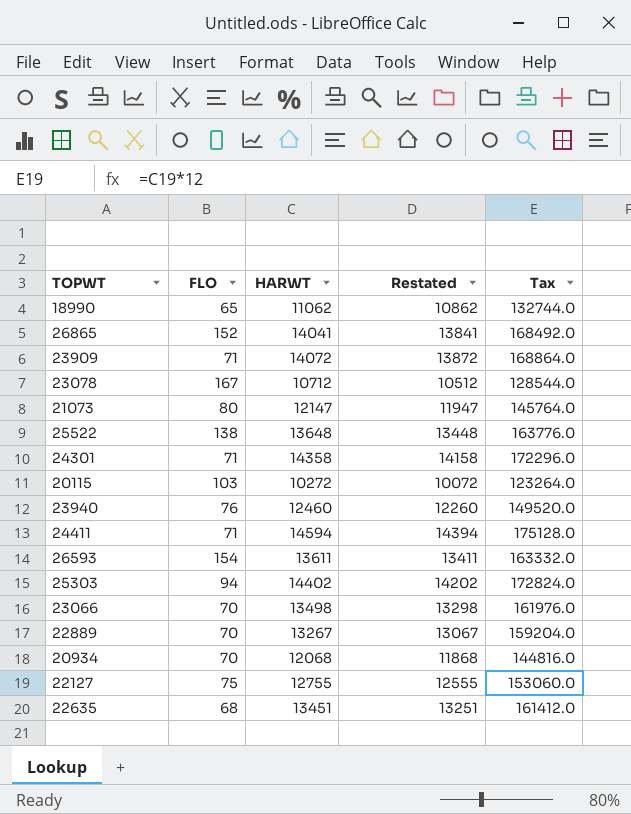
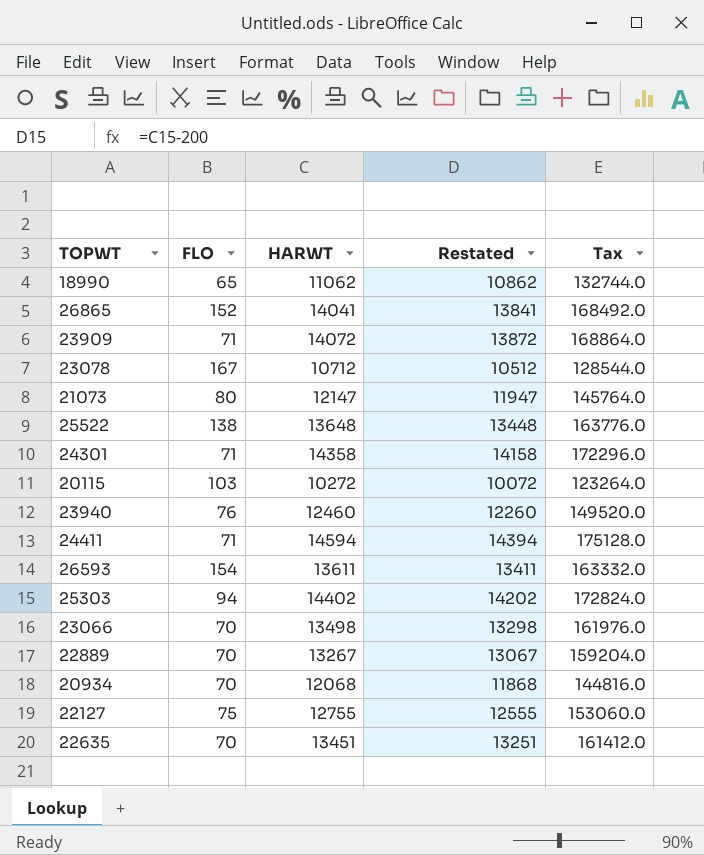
22635 | FLO: 68 -> 70

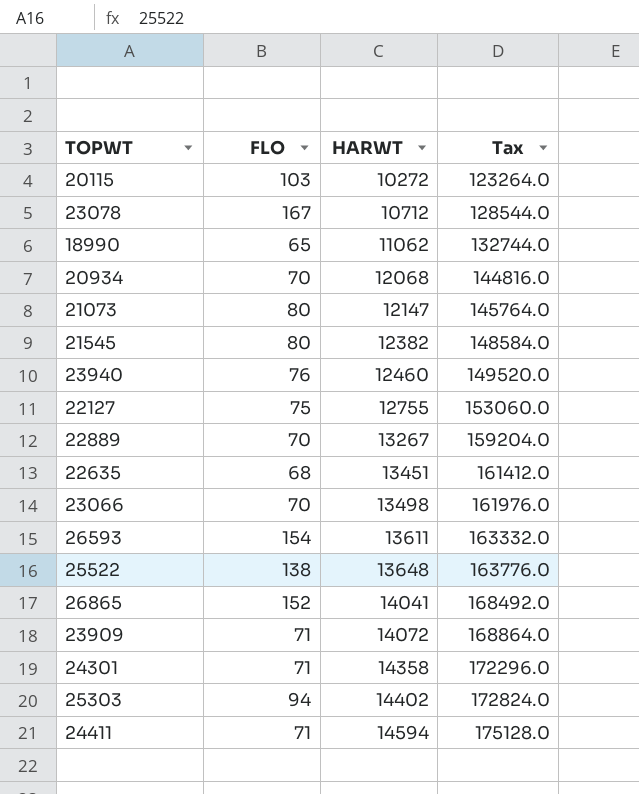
row order: none -> HARWT ascending
column Restated | formula: [HARWT] - 200 -> none
row 21545: none -> 80 | 12382 | 148584.0
22635 | FLO: 70 -> 68

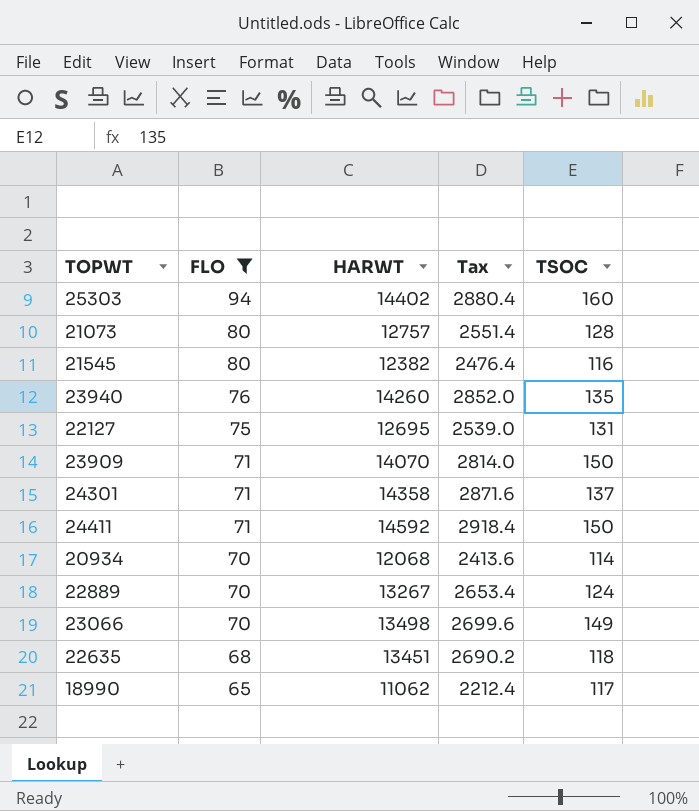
filter: none -> FLO <= 94
row order: HARWT ascending -> FLO descending
column Tax | formula: [HARWT] * 12 -> [HARWT] * 0.2
column TSOC | position: none -> 5
21073 | HARWT: 12147 -> 12757
23940 | HARWT: 12460 -> 14260
22127 | HARWT: 12755 -> 12695
23909 | HARWT: 14072 -> 14070
24411 | HARWT: 14594 -> 14592

